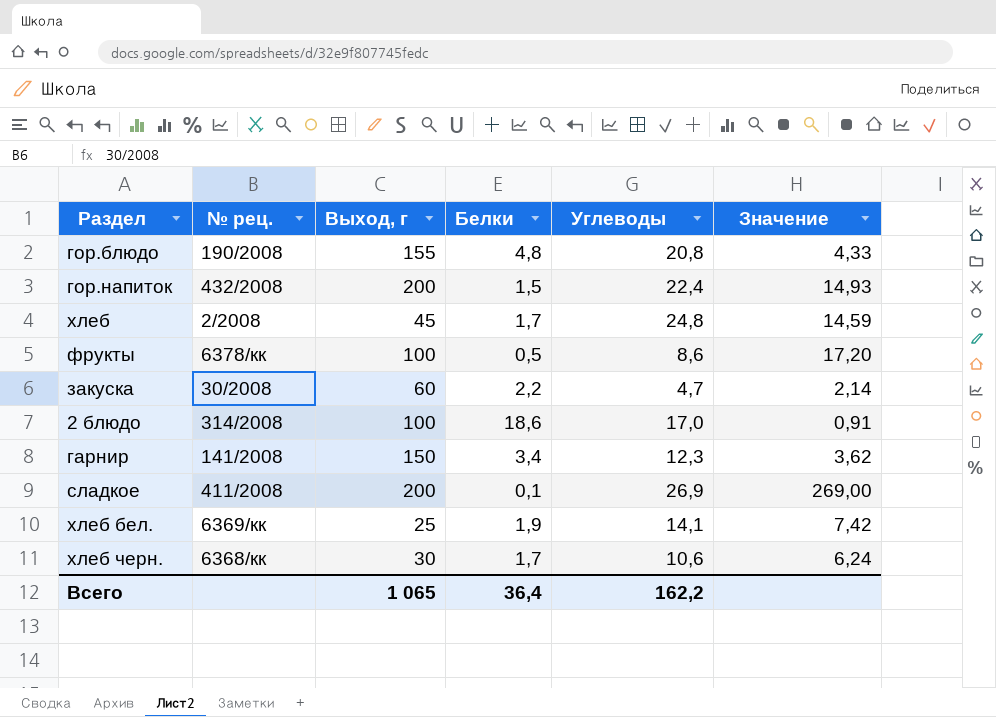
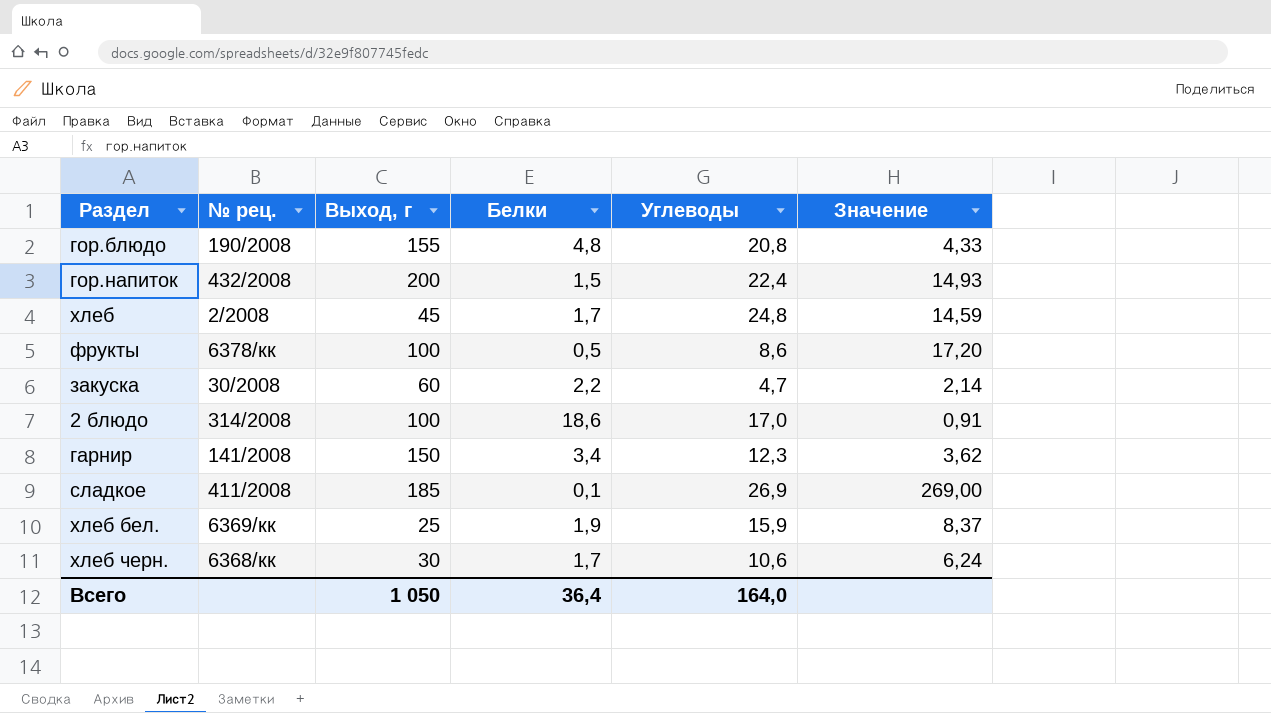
сладкое | Выход, г: 200 -> 185
хлеб бел. | Углеводы: 14,1 -> 15,9
хлеб бел. | Значение: 7,42 -> 8,37
Всего | Выход, г: 1 065 -> 1 050
Всего | Углеводы: 162,2 -> 164,0

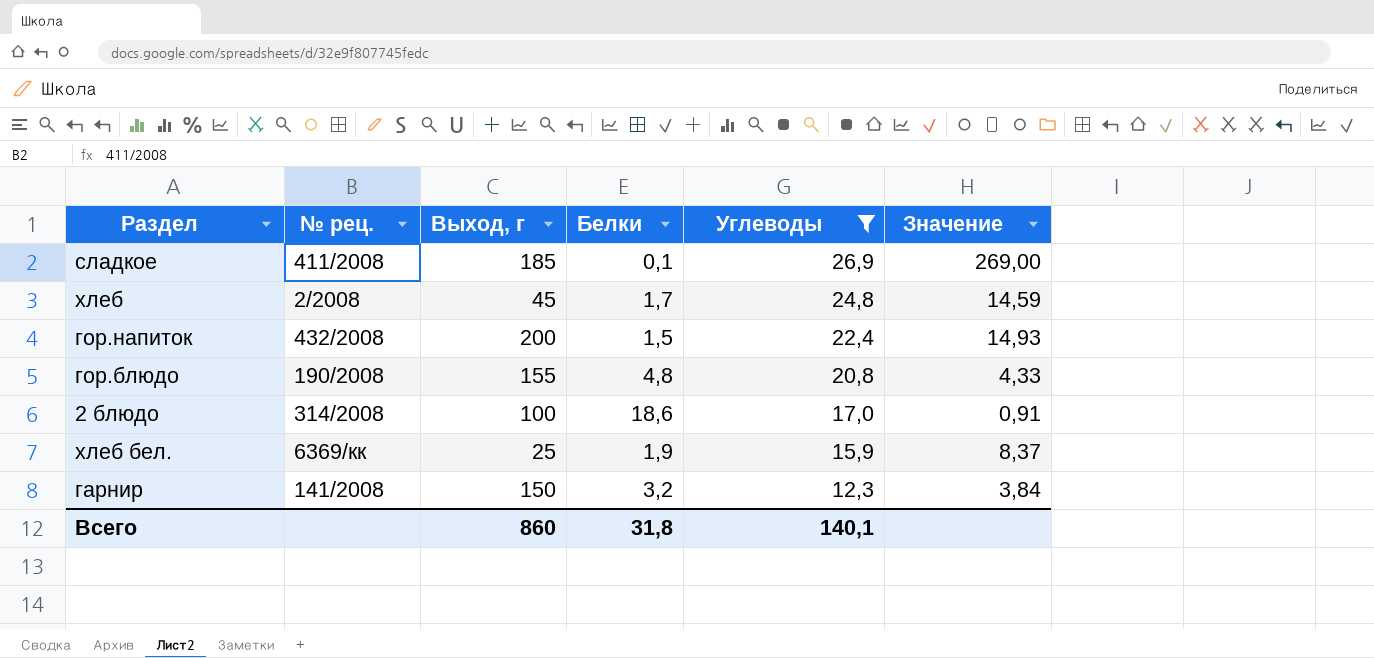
filter: none -> Углеводы >= 12,3
row order: none -> Углеводы descending
гарнир | Белки: 3,4 -> 3,2
гарнир | Значение: 3,62 -> 3,84
Всего | Выход, г: 1 050 -> 860
Всего | Белки: 36,4 -> 31,8
Всего | Углеводы: 164,0 -> 140,1

